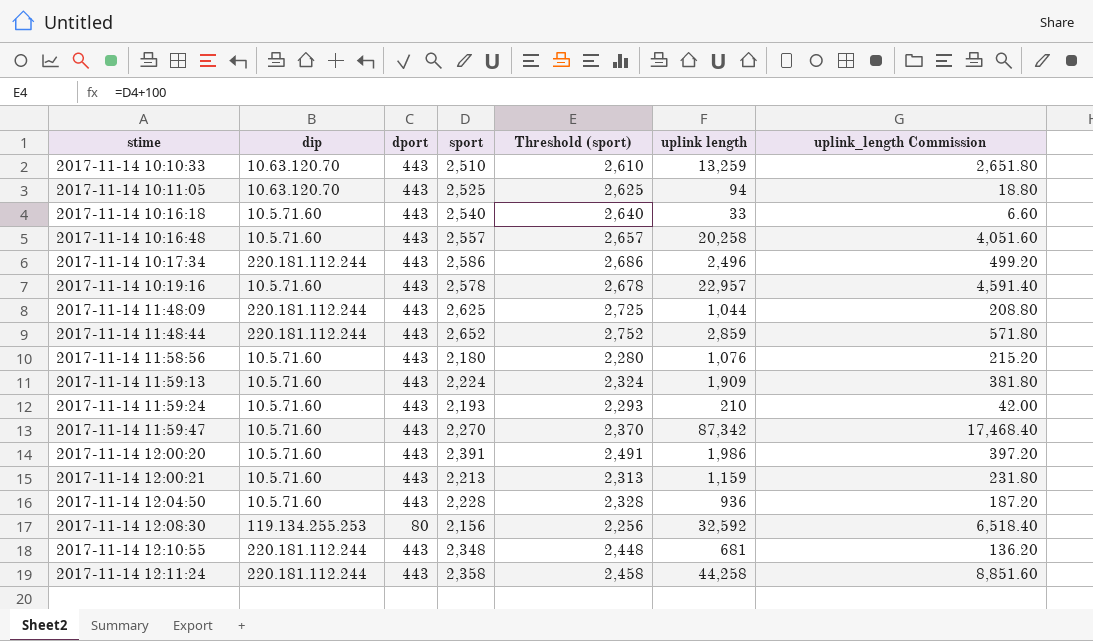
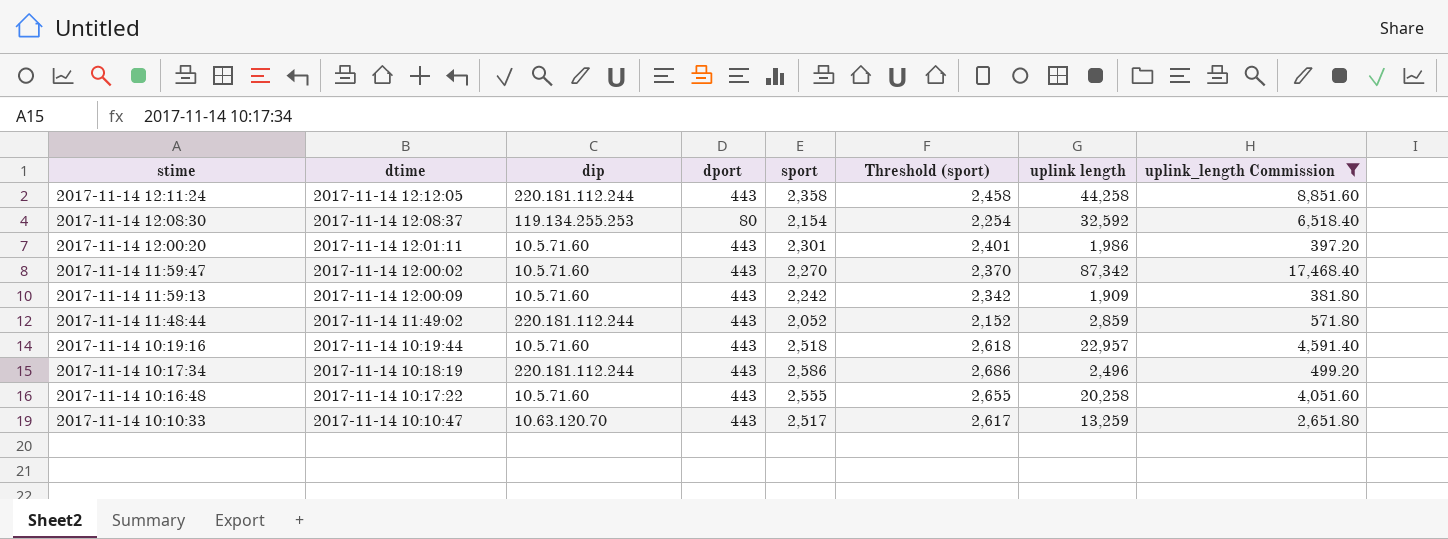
filter: none -> uplink_length Commission >= 381.80
row order: stime ascending -> stime descending
column dtime | position: none -> 2
2017-11-14 12:08:30 | sport: 2,156 -> 2,154
2017-11-14 12:08:30 | Threshold (sport): 2,256 -> 2,254
2017-11-14 12:00:20 | sport: 2,391 -> 2,301
2017-11-14 12:00:20 | Threshold (sport): 2,491 -> 2,401
2017-11-14 11:59:13 | sport: 2,224 -> 2,242
2017-11-14 11:59:13 | Threshold (sport): 2,324 -> 2,342
2017-11-14 11:48:44 | sport: 2,652 -> 2,052
2017-11-14 11:48:44 | Threshold (sport): 2,752 -> 2,152
2017-11-14 10:19:16 | sport: 2,578 -> 2,518
2017-11-14 10:19:16 | Threshold (sport): 2,678 -> 2,618
2017-11-14 10:16:48 | sport: 2,557 -> 2,555
2017-11-14 10:16:48 | Threshold (sport): 2,657 -> 2,655
2017-11-14 10:10:33 | sport: 2,510 -> 2,517
2017-11-14 10:10:33 | Threshold (sport): 2,610 -> 2,617

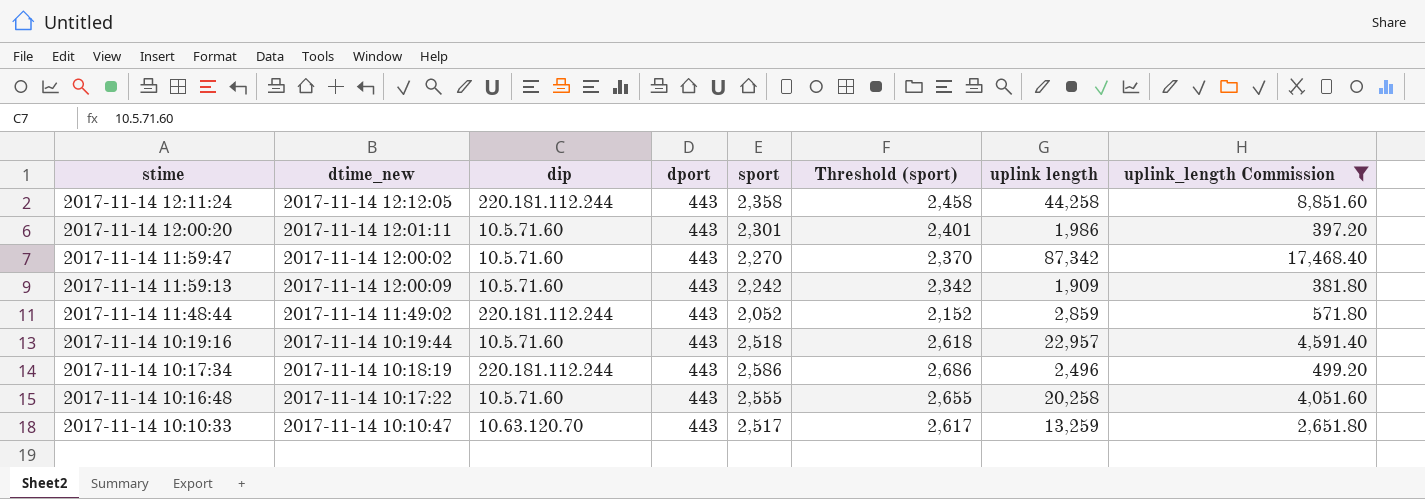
column name: dtime -> dtime_new
row 2017-11-14 12:08:30: 2017-11-14 12:08:37 | 119.134.255.253 | 80 | 2,154 | 2,254 | 32,592 | 6,518.40 -> none

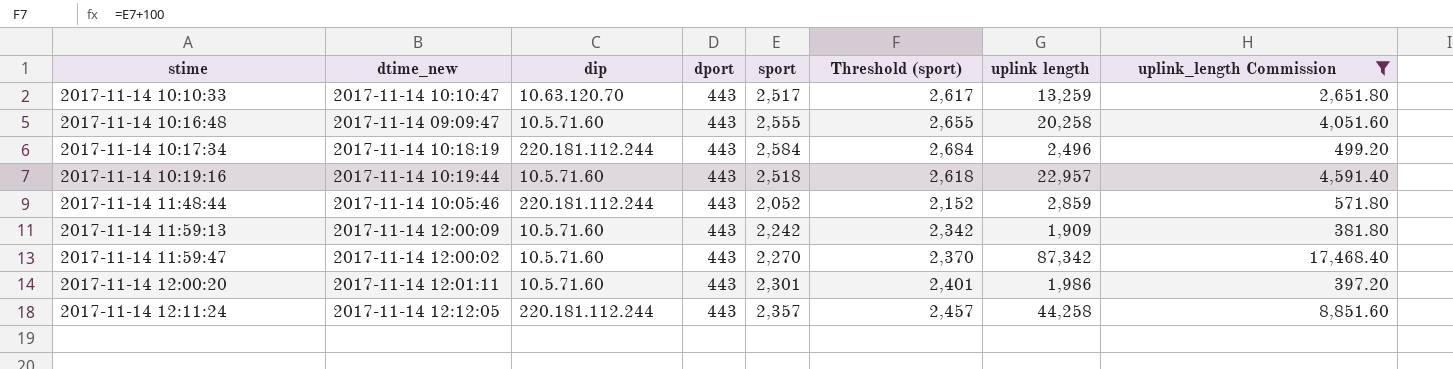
row order: stime descending -> stime ascending
2017-11-14 10:16:48 | dtime_new: 2017-11-14 10:17:22 -> 2017-11-14 09:09:47
2017-11-14 10:17:34 | sport: 2,586 -> 2,584
2017-11-14 10:17:34 | Threshold (sport): 2,686 -> 2,684
2017-11-14 11:48:44 | dtime_new: 2017-11-14 11:49:02 -> 2017-11-14 10:05:46
2017-11-14 12:11:24 | sport: 2,358 -> 2,357
2017-11-14 12:11:24 | Threshold (sport): 2,458 -> 2,457

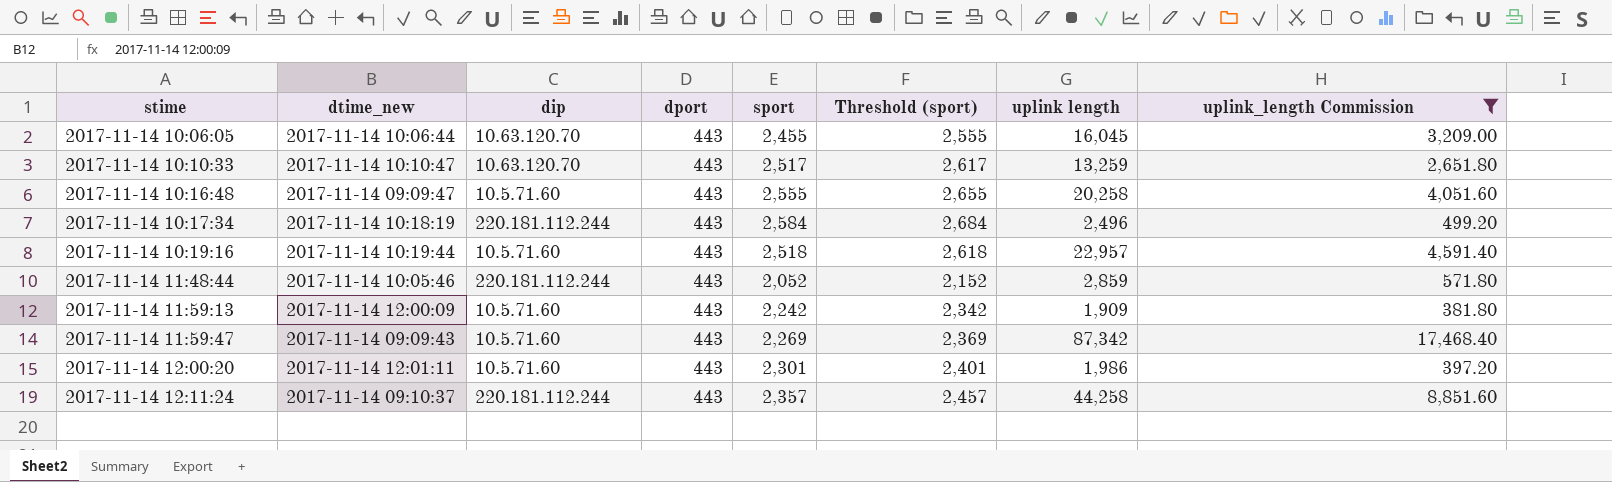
row 2017-11-14 10:06:05: none -> 2017-11-14 10:06:44 | 10.63.120.70 | 443 | 2,455 | 2,555 | 16,045 | 3,209.00
2017-11-14 11:59:47 | dtime_new: 2017-11-14 12:00:02 -> 2017-11-14 09:09:43
2017-11-14 11:59:47 | sport: 2,270 -> 2,269
2017-11-14 11:59:47 | Threshold (sport): 2,370 -> 2,369
2017-11-14 12:11:24 | dtime_new: 2017-11-14 12:12:05 -> 2017-11-14 09:10:37

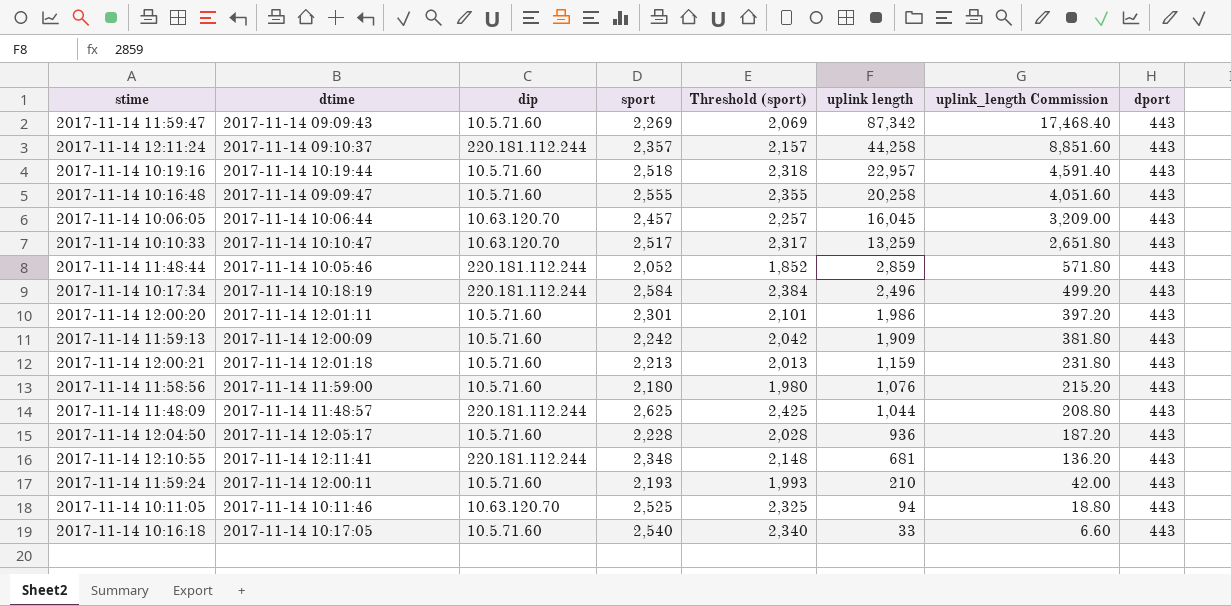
filter: uplink_length Commission >= 381.80 -> none
row order: stime ascending -> uplink length descending
column name: dtime_new -> dtime
column Threshold (sport) | formula: [sport] + 100 -> [sport] - 200
column dport | position: 4 -> 8
2017-11-14 10:06:05 | sport: 2,455 -> 2,457

